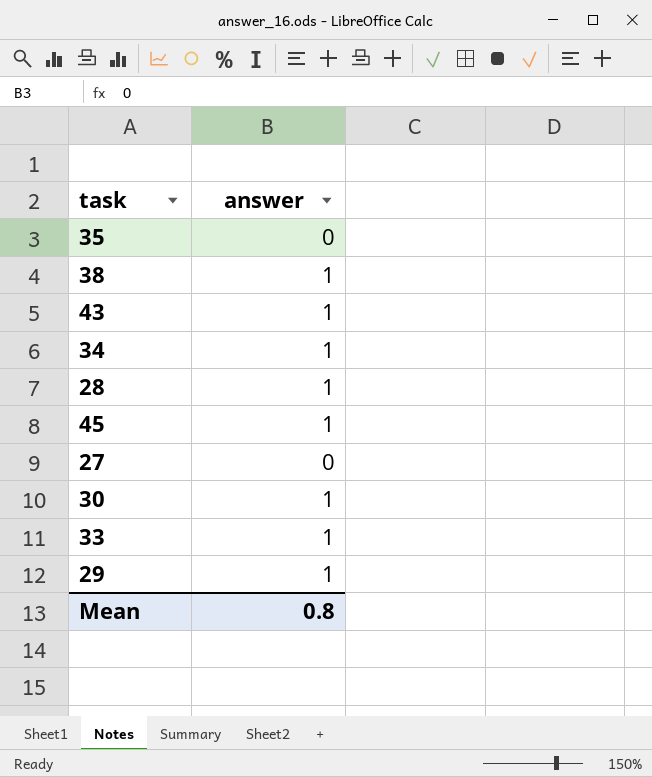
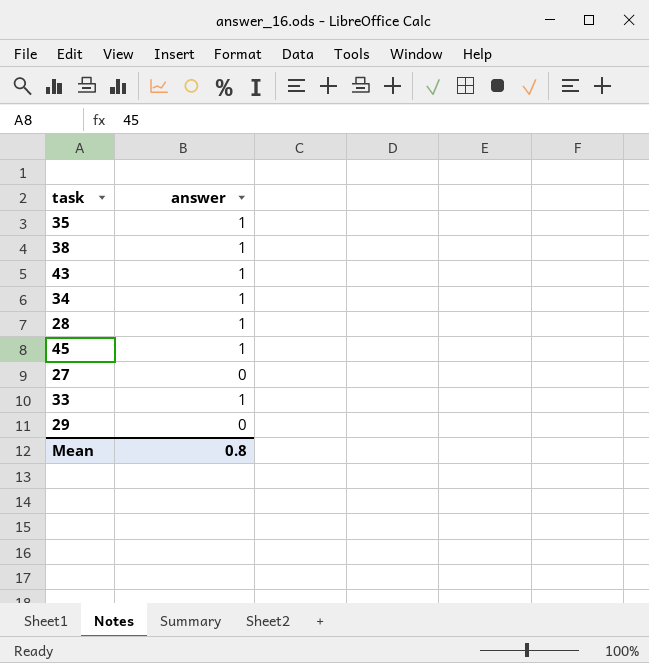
row 30: 1 -> none
35 | answer: 0 -> 1
29 | answer: 1 -> 0

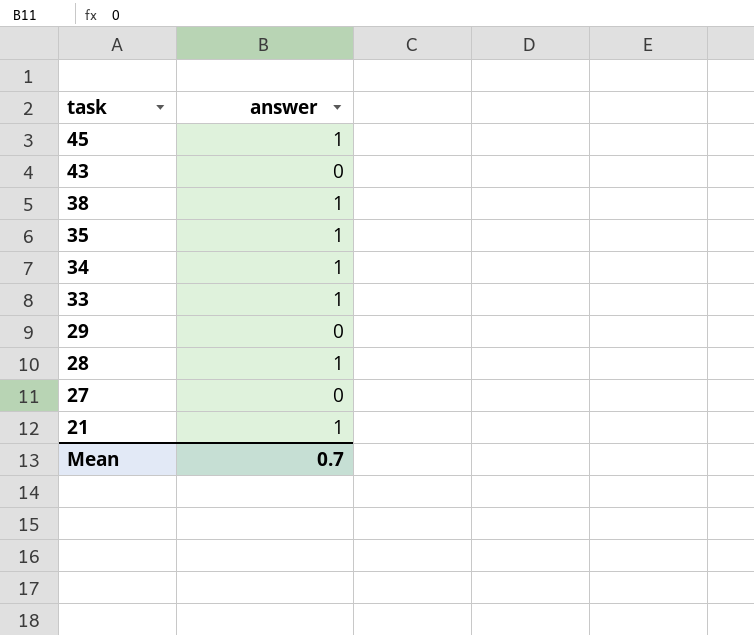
row order: none -> task descending
43 | answer: 1 -> 0
row 21: none -> 1
Mean | answer: 0.8 -> 0.7

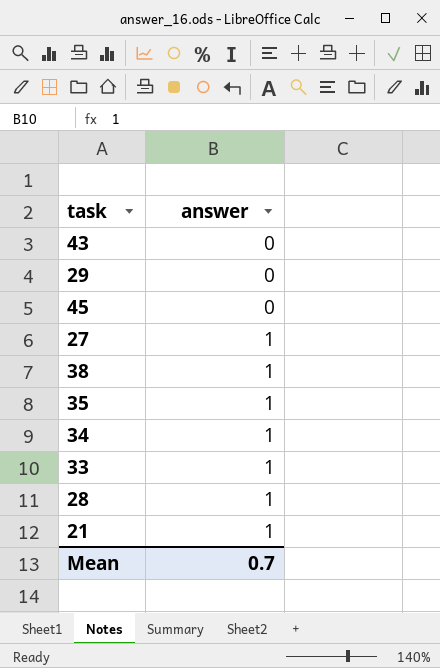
row order: task descending -> answer ascending
45 | answer: 1 -> 0
27 | answer: 0 -> 1

